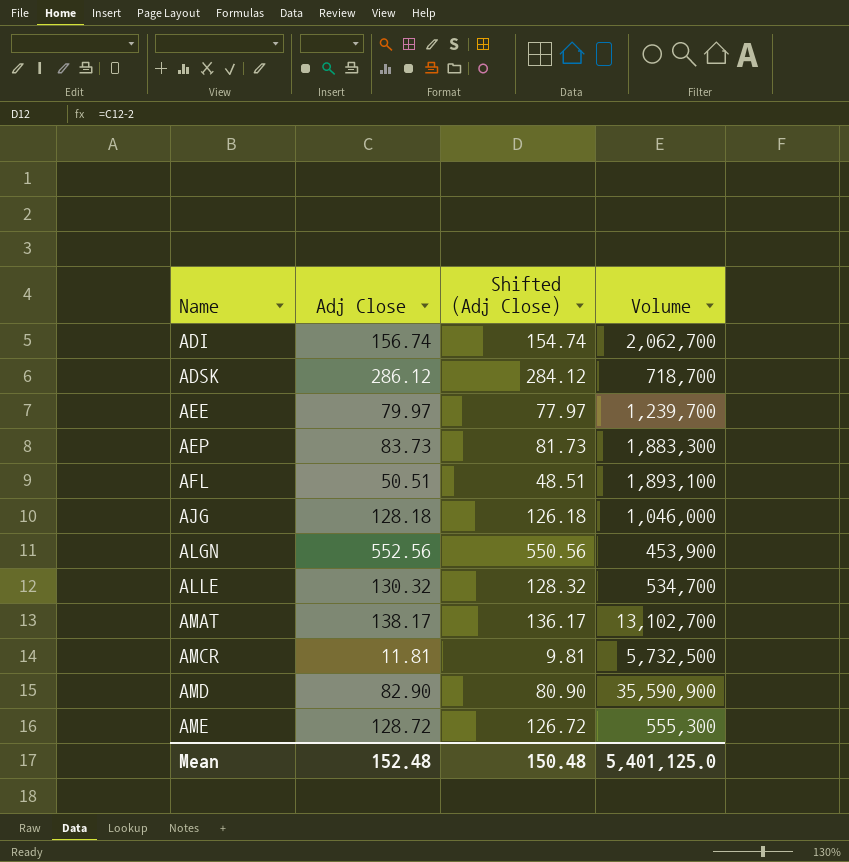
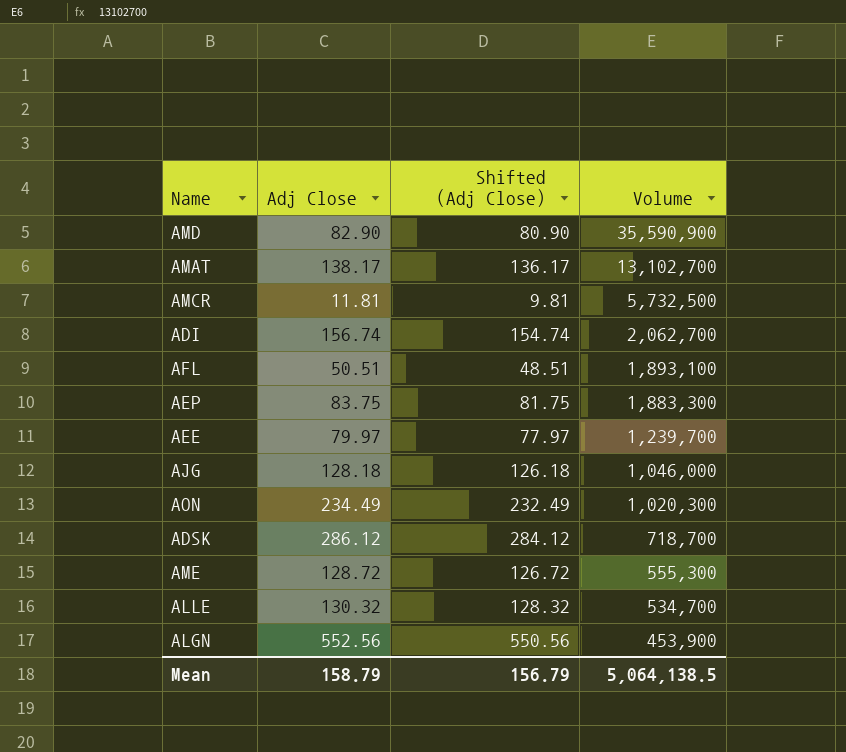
row order: Name ascending -> Volume descending
AEP | Adj Close: 83.73 -> 83.75
AEP | Shifted (Adj Close): 81.73 -> 81.75
row AON: none -> 234.49 | 232.49 | 1,020,300
Mean | Adj Close: 152.48 -> 158.79
Mean | Shifted (Adj Close): 150.48 -> 156.79
Mean | Volume: 5,401,125.0 -> 5,064,138.5

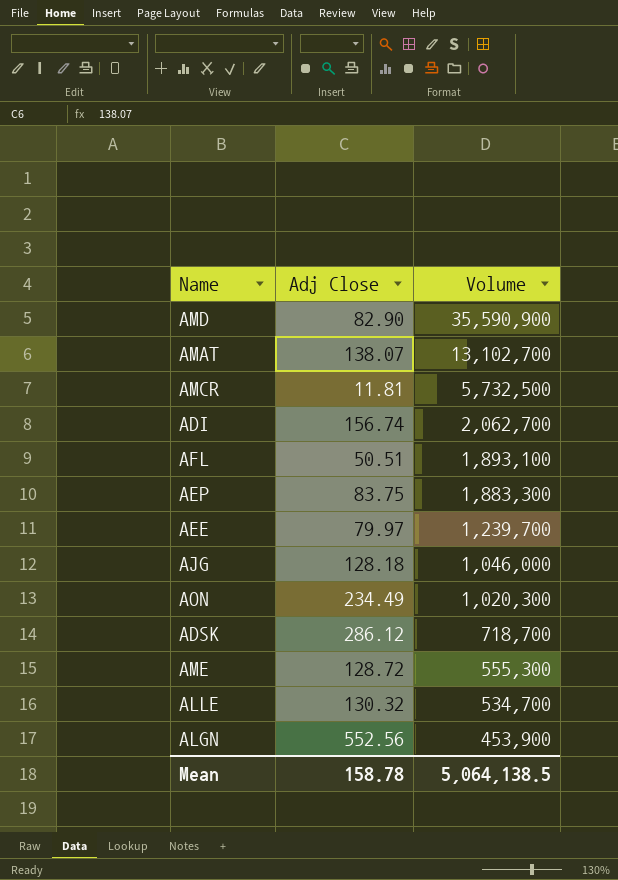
column Shifted (Adj Close) | formula: [Adj Close] - 2 -> none
AMAT | Adj Close: 138.17 -> 138.07
Mean | Adj Close: 158.79 -> 158.78

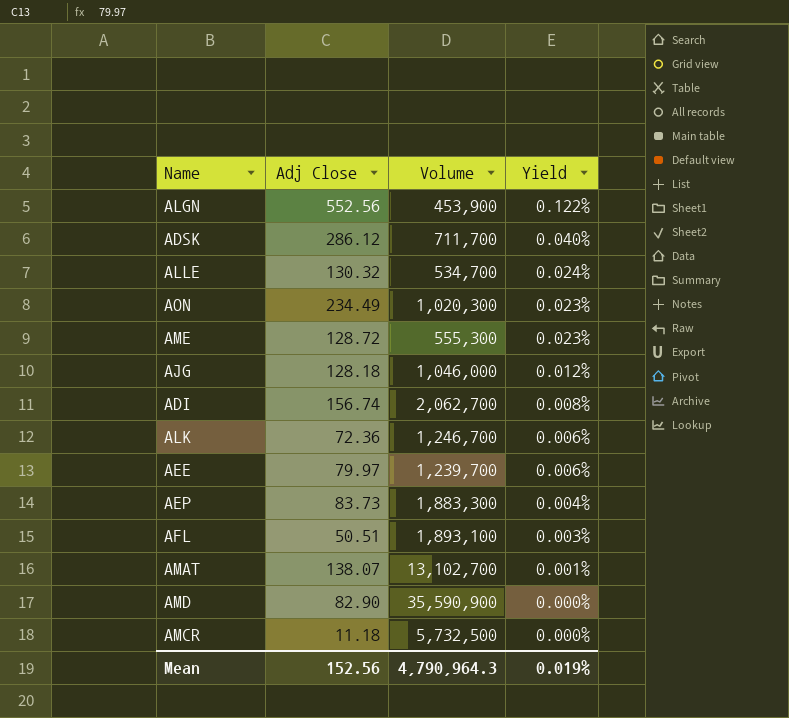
row order: Volume descending -> Yield descending
column Yield | formula: none -> [Adj Close] / [Volume]
ADSK | Volume: 718,700 -> 711,700
row ALK: none -> 72.36 | 1,246,700 | 0.006%
AEP | Adj Close: 83.75 -> 83.73
AMCR | Adj Close: 11.81 -> 11.18
Mean | Adj Close: 158.78 -> 152.56
Mean | Volume: 5,064,138.5 -> 4,790,964.3

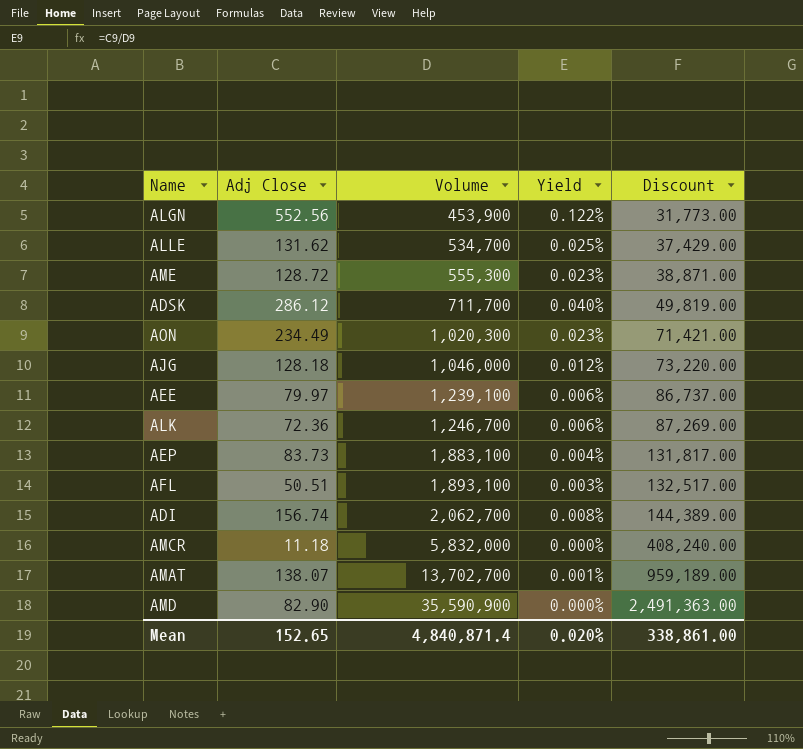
row order: Yield descending -> Volume ascending
column Discount | formula: none -> [Volume] * 0.07
ALLE | Adj Close: 130.32 -> 131.62
ALLE | Yield: 0.024% -> 0.025%
AEE | Volume: 1,239,700 -> 1,239,100
AEP | Volume: 1,883,300 -> 1,883,100
AMCR | Volume: 5,732,500 -> 5,832,000
AMAT | Volume: 13,102,700 -> 13,702,700
Mean | Adj Close: 152.56 -> 152.65
Mean | Volume: 4,790,964.3 -> 4,840,871.4
Mean | Yield: 0.019% -> 0.020%

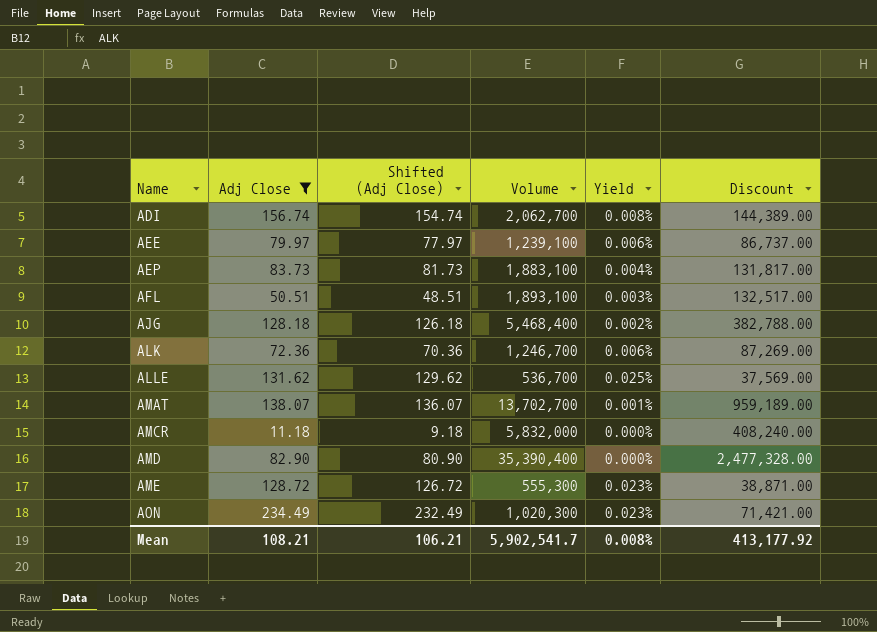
filter: none -> Adj Close <= 234.49
row order: Volume ascending -> Name ascending
column Shifted (Adj Close) | formula: none -> [Adj Close] - 2
AJG | Volume: 1,046,000 -> 5,468,400
AJG | Yield: 0.012% -> 0.002%
AJG | Discount: 73,220.00 -> 382,788.00
ALLE | Volume: 534,700 -> 536,700
ALLE | Discount: 37,429.00 -> 37,569.00
AMD | Volume: 35,590,900 -> 35,390,400
AMD | Discount: 2,491,363.00 -> 2,477,328.00
Mean | Adj Close: 152.65 -> 108.21
Mean | Volume: 4,840,871.4 -> 5,902,541.7
Mean | Yield: 0.020% -> 0.008%
Mean | Discount: 338,861.00 -> 413,177.92

